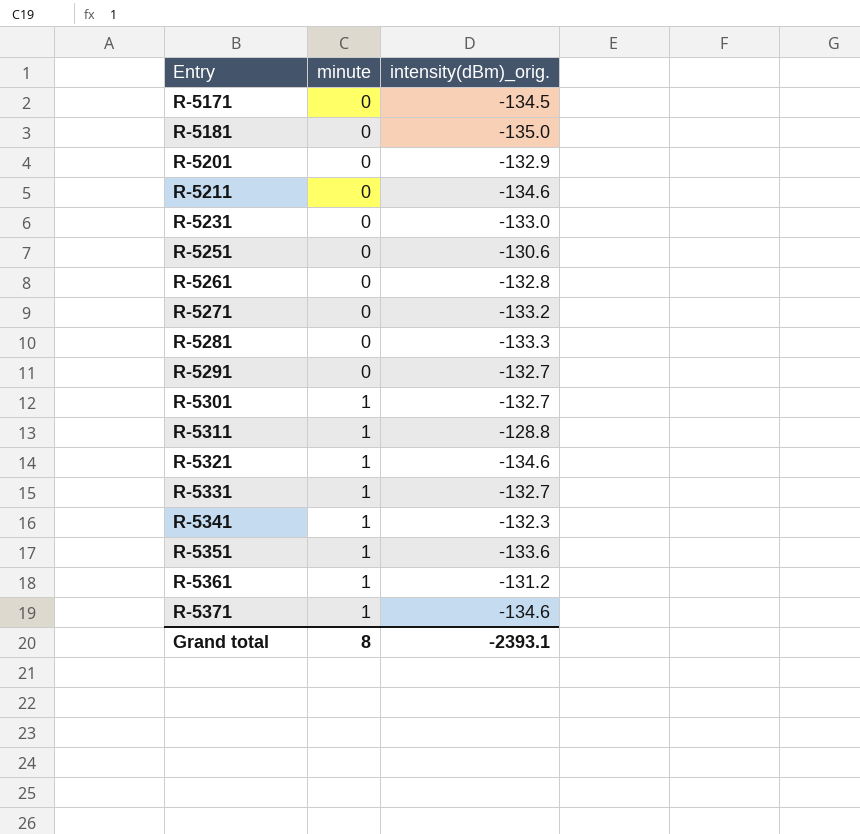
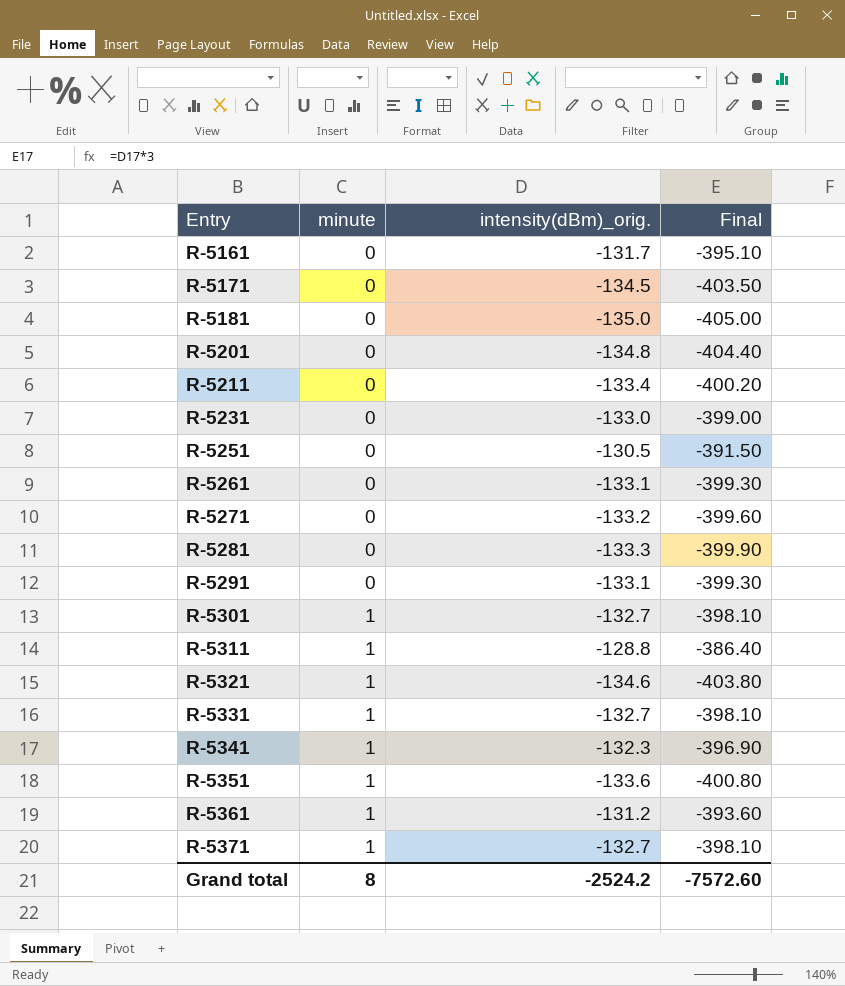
column Final | formula: none -> [intensity(dBm)_orig.] * 3
row R-5161: none -> 0 | -131.7 | -395.10
R-5201 | intensity(dBm)_orig.: -132.9 -> -134.8
R-5211 | intensity(dBm)_orig.: -134.6 -> -133.4
R-5251 | intensity(dBm)_orig.: -130.6 -> -130.5
R-5261 | intensity(dBm)_orig.: -132.8 -> -133.1
R-5291 | intensity(dBm)_orig.: -132.7 -> -133.1
R-5371 | intensity(dBm)_orig.: -134.6 -> -132.7
Grand total | intensity(dBm)_orig.: -2393.1 -> -2524.2

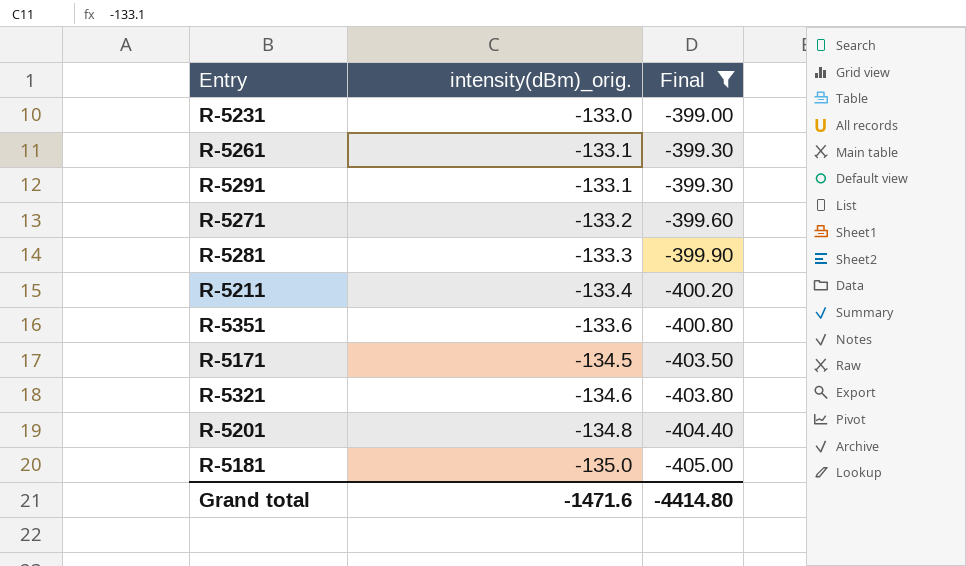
filter: none -> Final <= -399.00
row order: Entry ascending -> intensity(dBm)_orig. descending
column minute | position: 2 -> none
Grand total | intensity(dBm)_orig.: -2524.2 -> -1471.6
Grand total | Final: -7572.60 -> -4414.80

